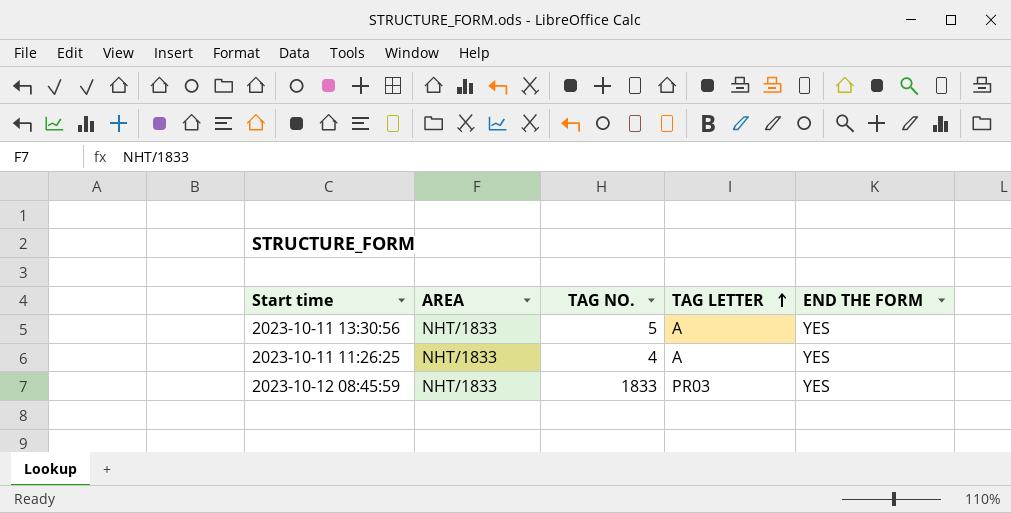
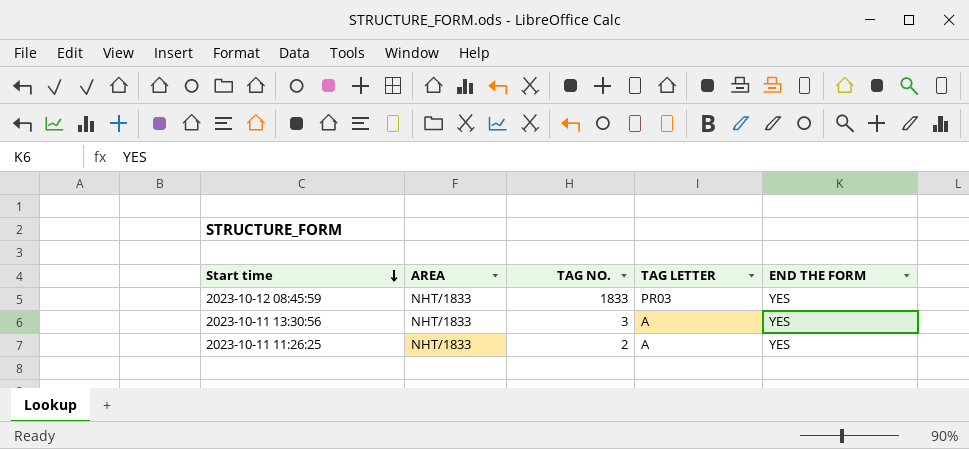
row order: TAG LETTER ascending -> Start time descending
2023-10-11 13:30:56 | TAG NO.: 5 -> 3
2023-10-11 11:26:25 | TAG NO.: 4 -> 2

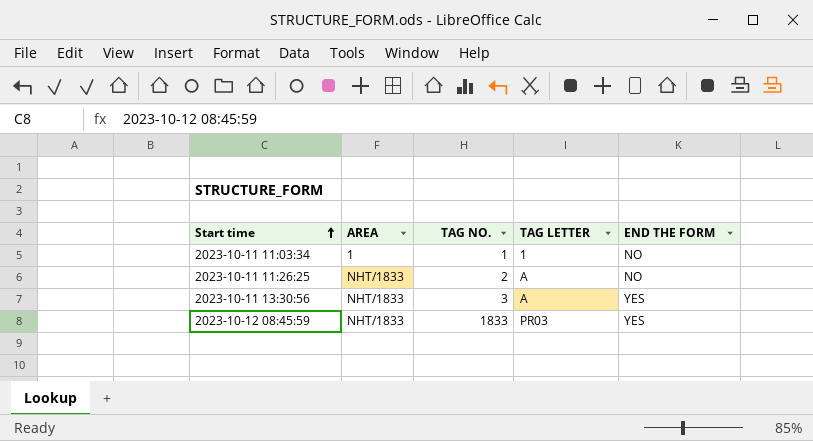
row order: Start time descending -> Start time ascending
row 2023-10-11 11:03:34: none -> 1 | 1 | 1 | NO
2023-10-11 11:26:25 | END THE FORM: YES -> NO

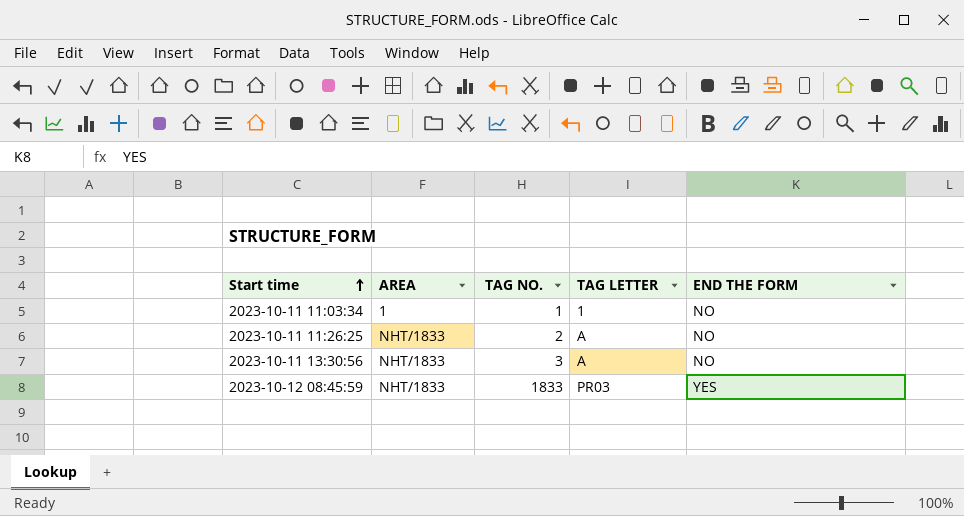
2023-10-11 13:30:56 | END THE FORM: YES -> NO

